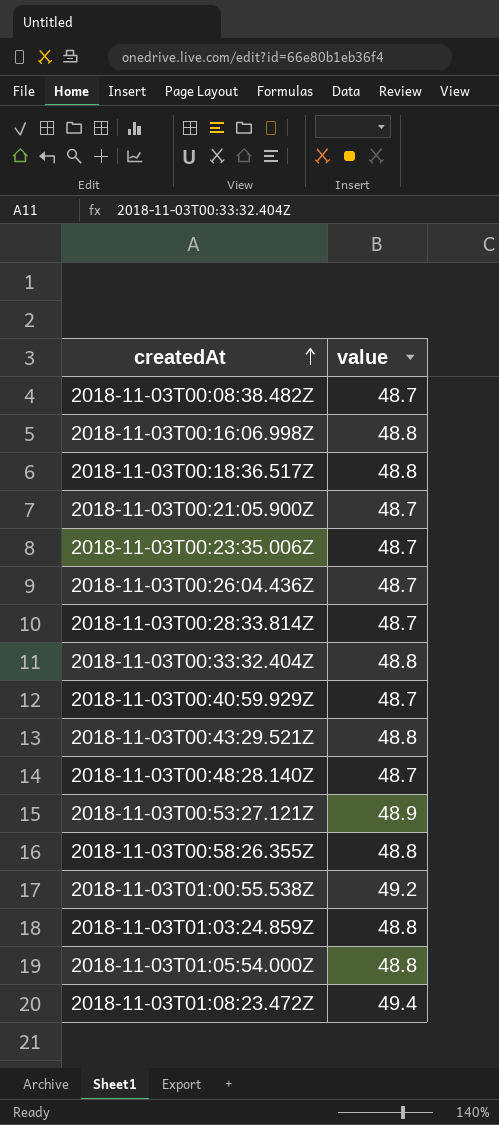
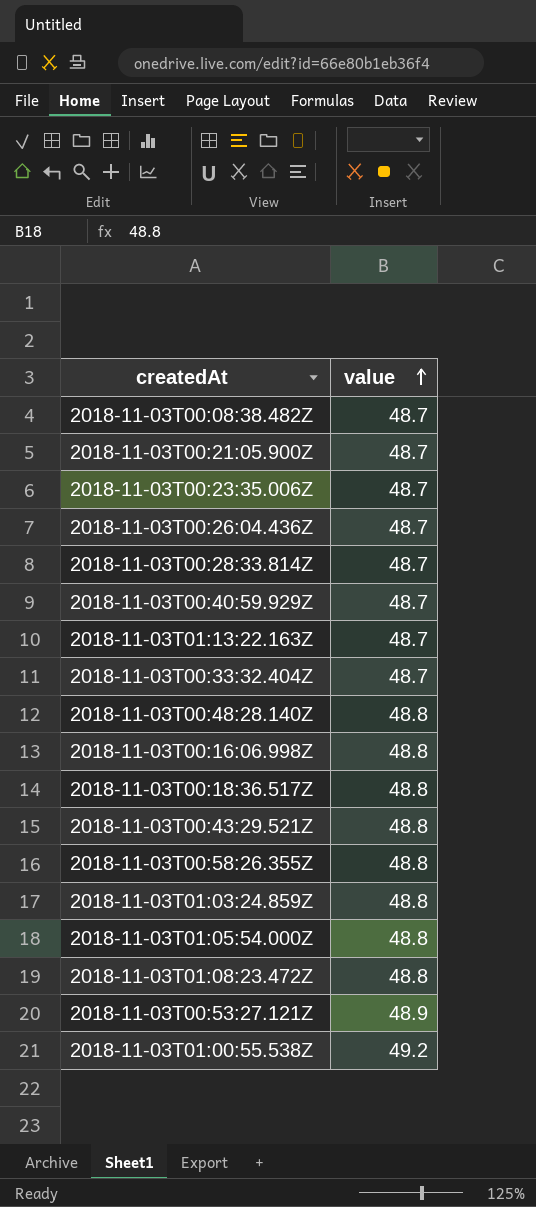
row order: createdAt ascending -> value ascending
row 2018-11-03T01:13:22.163Z: none -> 48.7
2018-11-03T00:33:32.404Z | value: 48.8 -> 48.7
2018-11-03T00:48:28.140Z | value: 48.7 -> 48.8
2018-11-03T01:08:23.472Z | value: 49.4 -> 48.8

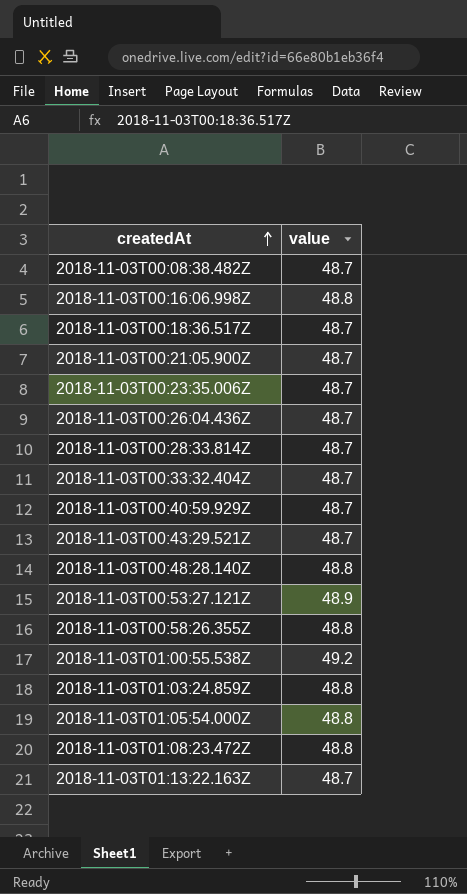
row order: value ascending -> createdAt ascending
2018-11-03T00:18:36.517Z | value: 48.8 -> 48.7
2018-11-03T00:43:29.521Z | value: 48.8 -> 48.7

